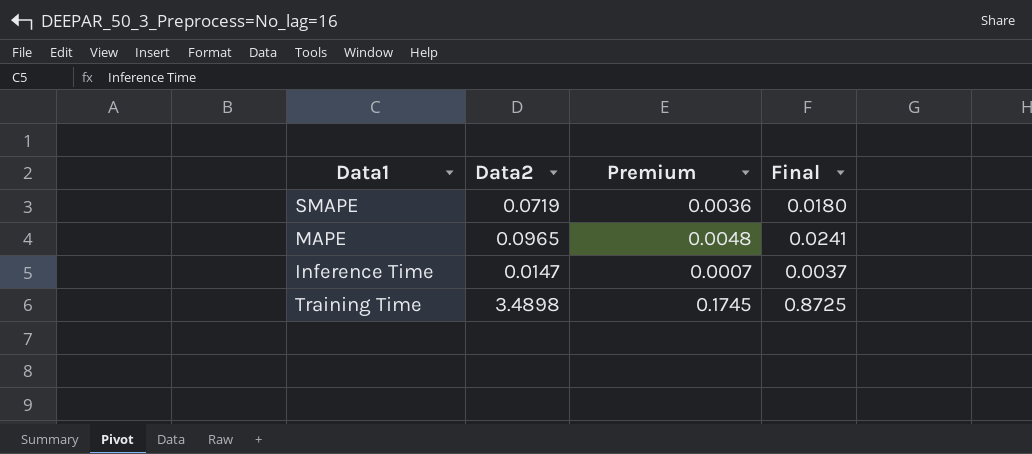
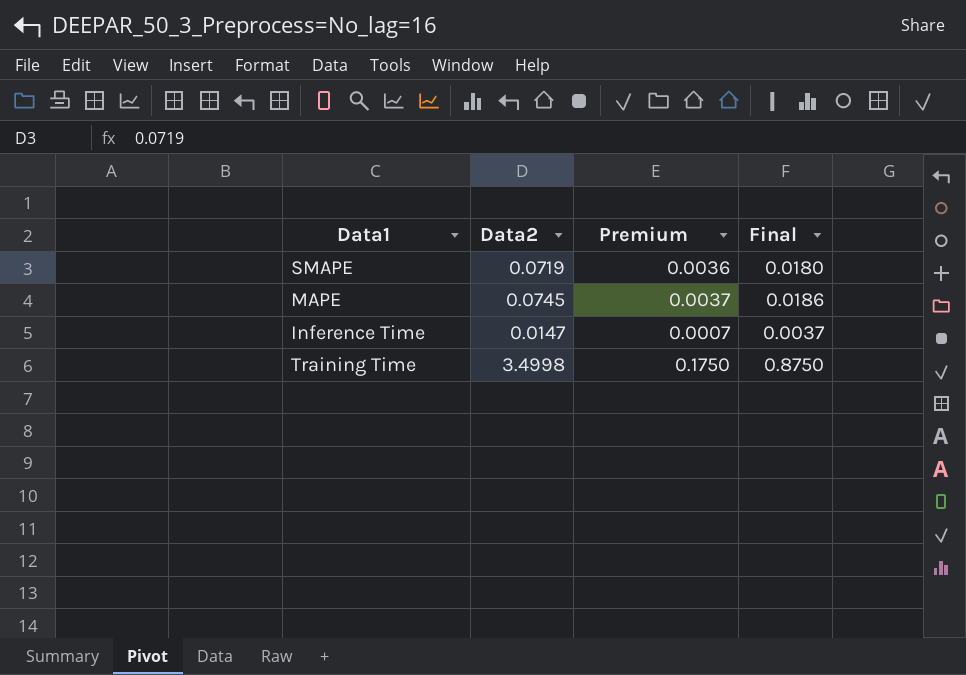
MAPE | Data2: 0.0965 -> 0.0745
MAPE | Premium: 0.0048 -> 0.0037
MAPE | Final: 0.0241 -> 0.0186
Training Time | Data2: 3.4898 -> 3.4998
Training Time | Premium: 0.1745 -> 0.1750
Training Time | Final: 0.8725 -> 0.8750

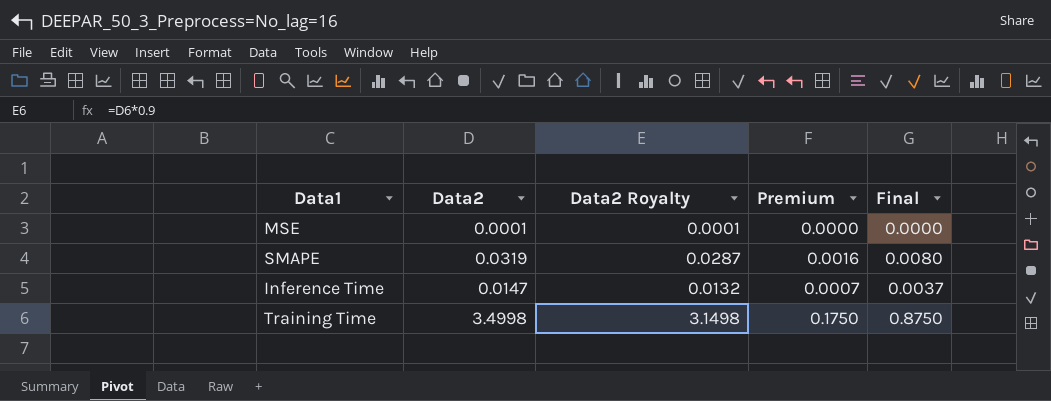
column Data2 Royalty | formula: none -> [Data2] * 0.9
row MAPE: 0.0745 | 0.0037 | 0.0186 -> none
row MSE: none -> 0.0001 | 0.0001 | 0.0000 | 0.0000
SMAPE | Data2: 0.0719 -> 0.0319
SMAPE | Premium: 0.0036 -> 0.0016
SMAPE | Final: 0.0180 -> 0.0080

